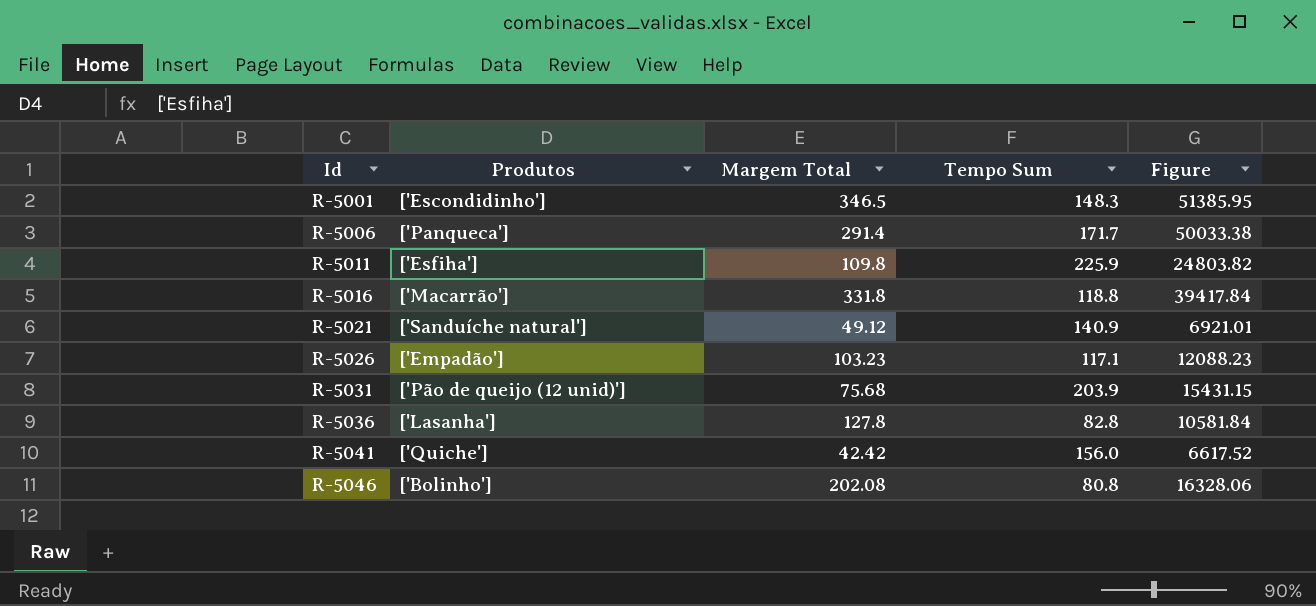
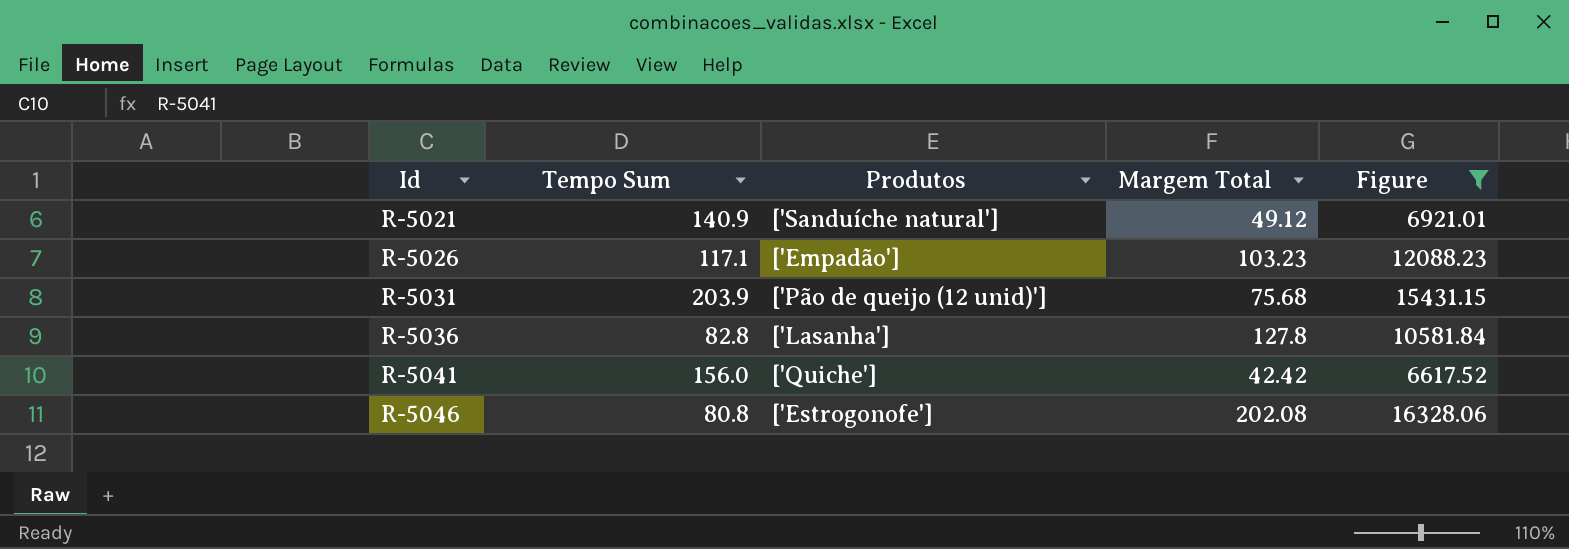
filter: none -> Figure <= 16328.06
column Tempo Sum | position: 4 -> 2
R-5046 | Produtos: ['Bolinho'] -> ['Estrogonofe']

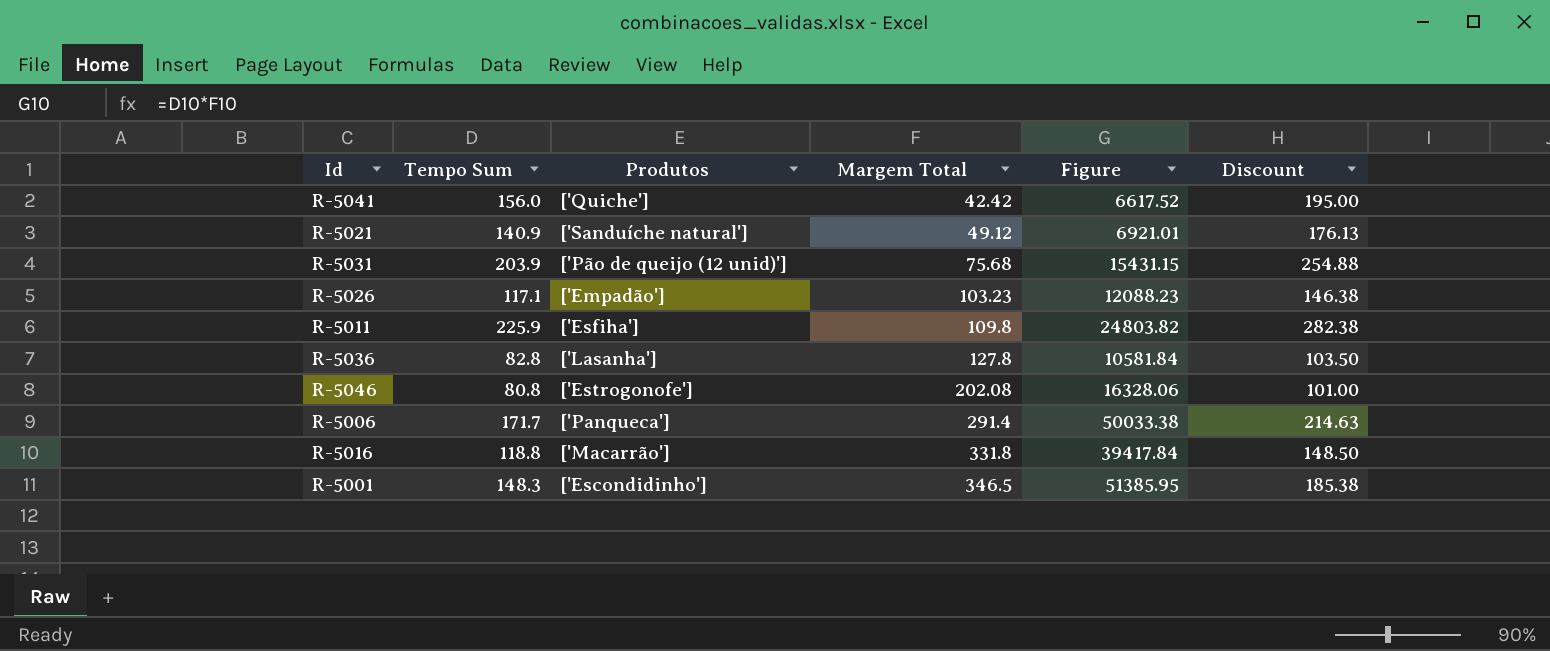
filter: Figure <= 16328.06 -> none
row order: Id ascending -> Margem Total ascending
column Discount | formula: none -> [Tempo Sum] * 1.25

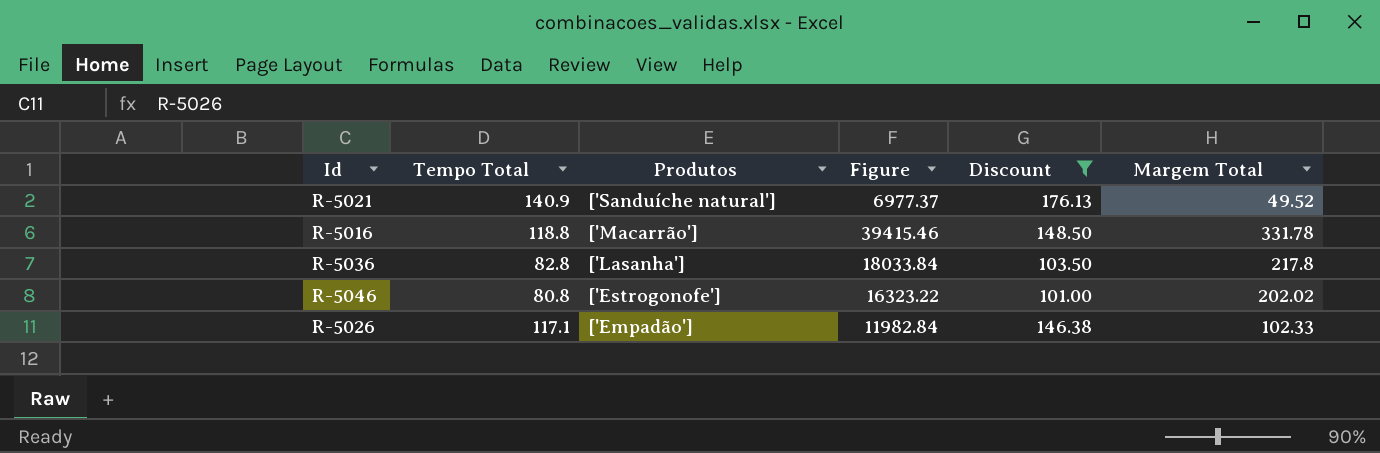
filter: none -> Discount <= 176.13
row order: Margem Total ascending -> Produtos descending
column name: Tempo Sum -> Tempo Total
column Margem Total | position: 4 -> 6
R-5021 | Figure: 6921.01 -> 6977.37
R-5021 | Margem Total: 49.12 -> 49.52
R-5016 | Figure: 39417.84 -> 39415.46
R-5016 | Margem Total: 331.8 -> 331.78
R-5036 | Figure: 10581.84 -> 18033.84
R-5036 | Margem Total: 127.8 -> 217.8
R-5046 | Figure: 16328.06 -> 16323.22
R-5046 | Margem Total: 202.08 -> 202.02
R-5026 | Figure: 12088.23 -> 11982.84
R-5026 | Margem Total: 103.23 -> 102.33

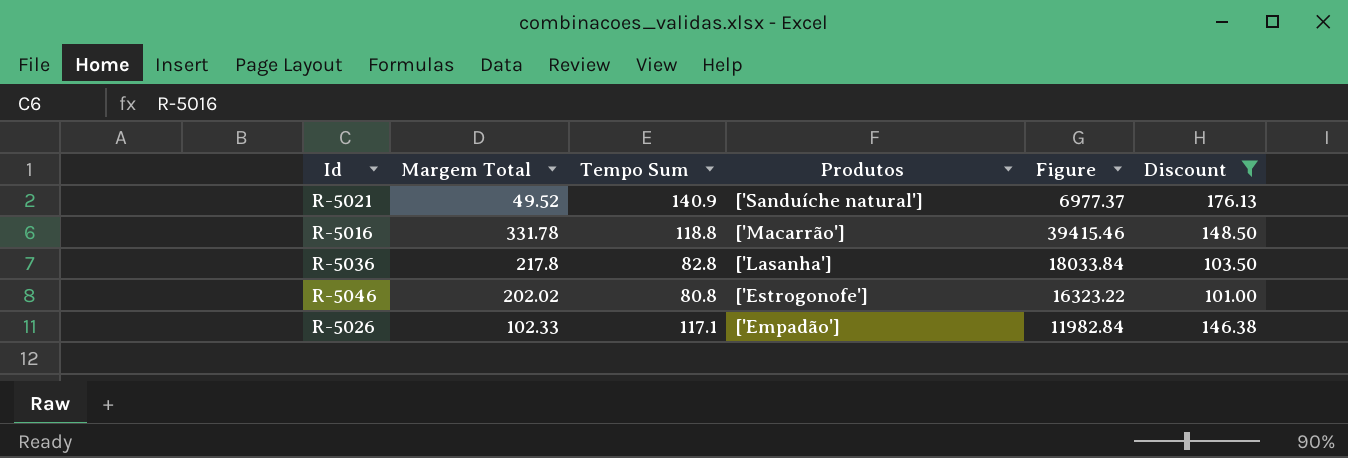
column Margem Total | position: 6 -> 2
column name: Tempo Total -> Tempo Sum

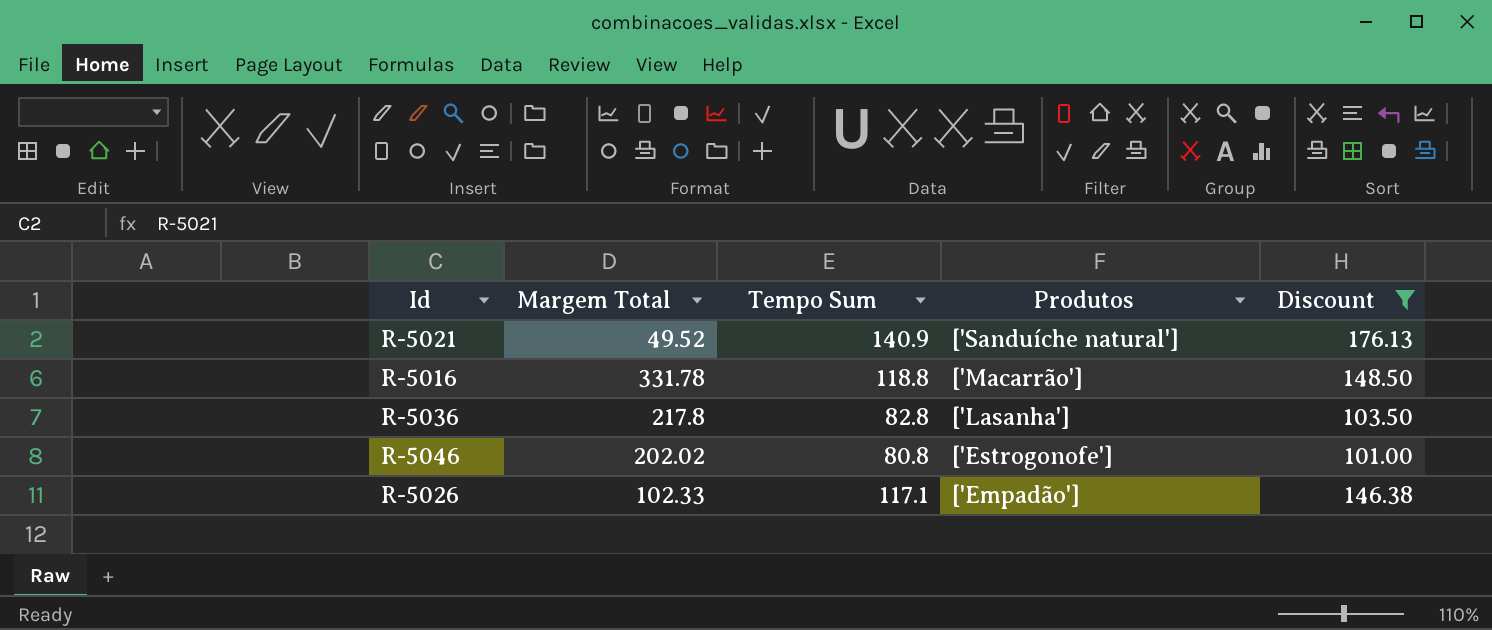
column Figure | formula: [Margem Total] * [Tempo Sum] -> none

